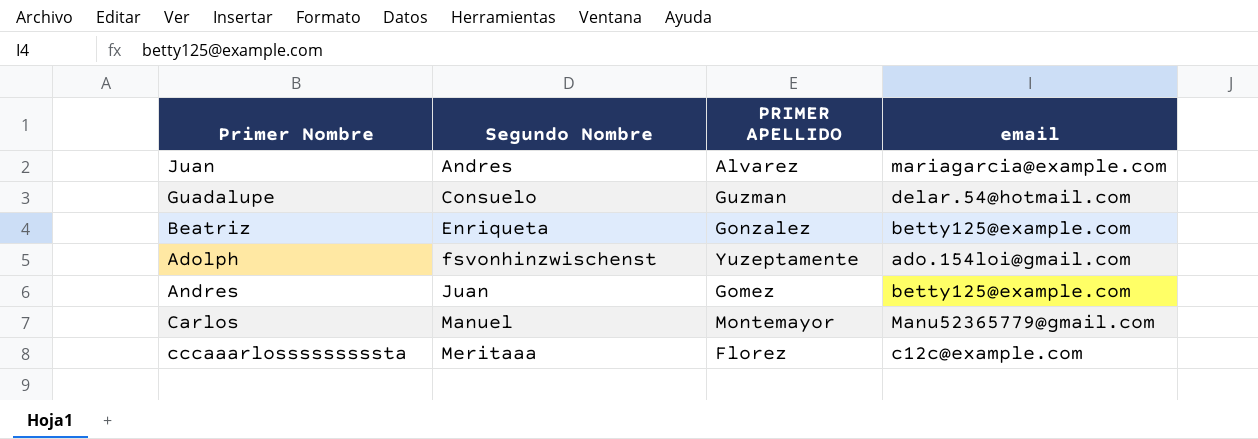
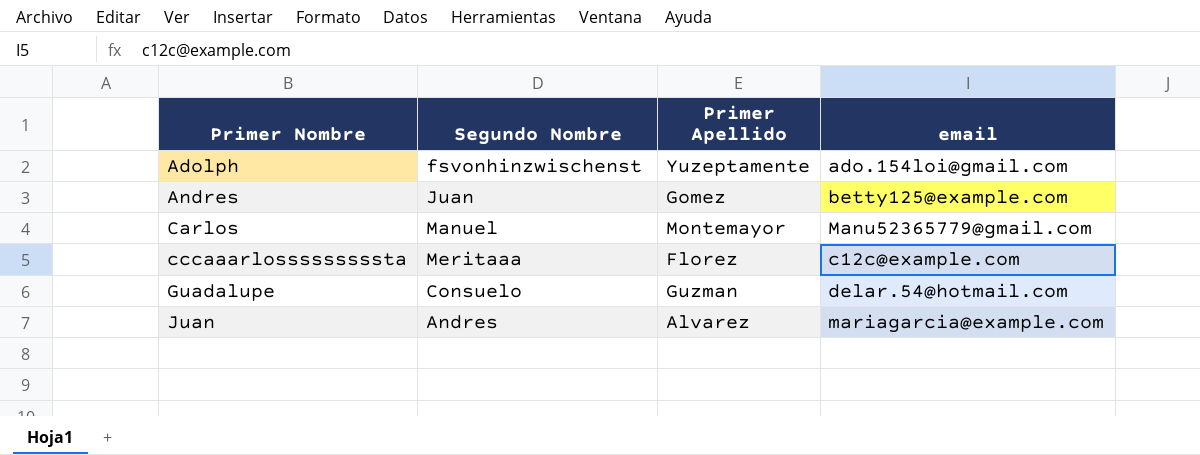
row order: Segundo Nombre ascending -> Primer Nombre ascending
column name: PRIMER APELLIDO -> Primer Apellido
row Beatriz: Enriqueta | Gonzalez | betty125@example.com -> none

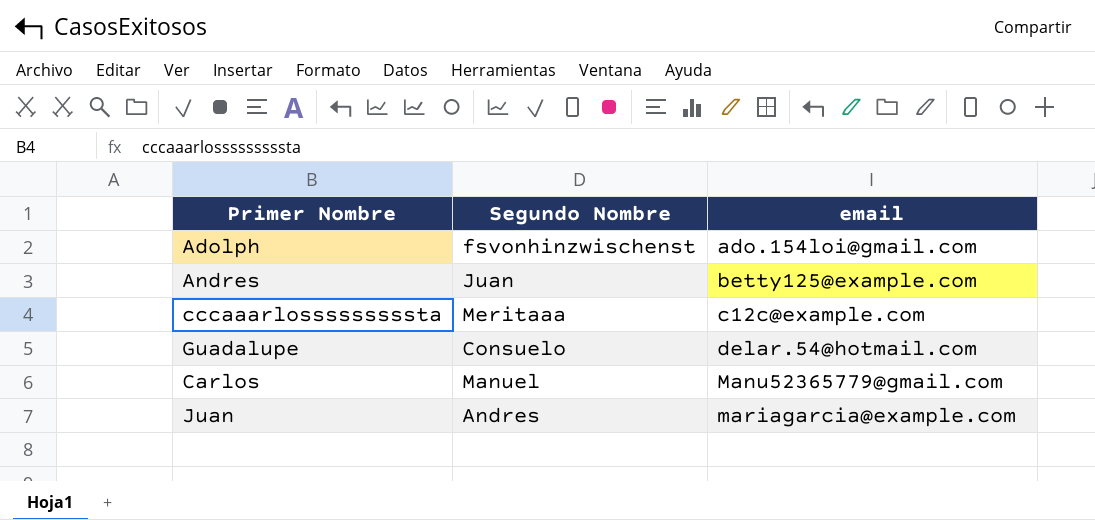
row order: Primer Nombre ascending -> email ascending
column Primer Apellido | position: 3 -> none

